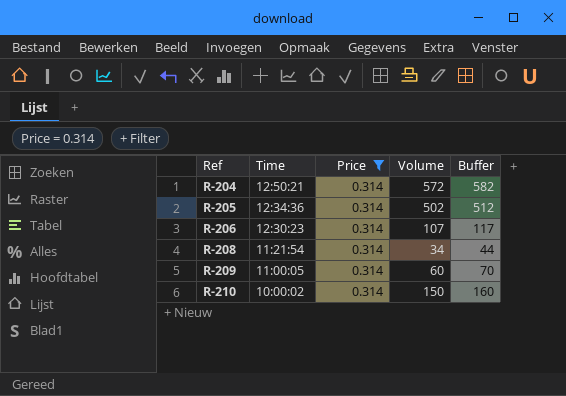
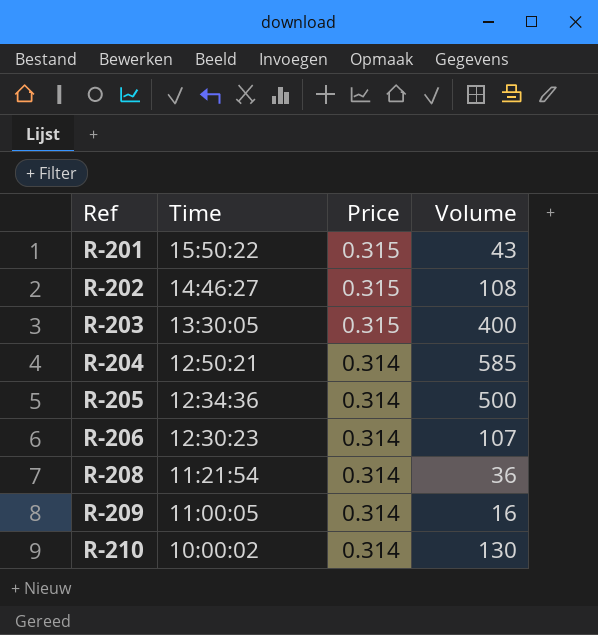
filter: Price = 0.314 -> none
column Buffer | formula: [Volume] + 10 -> none
R-204 | Volume: 572 -> 585
R-205 | Volume: 502 -> 500
R-208 | Volume: 34 -> 36
R-209 | Volume: 60 -> 16
R-210 | Volume: 150 -> 130

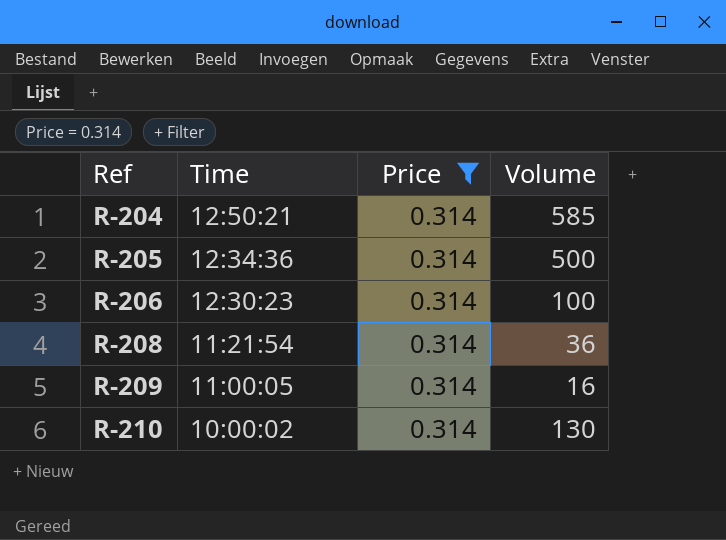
filter: none -> Price = 0.314
R-206 | Volume: 107 -> 100

